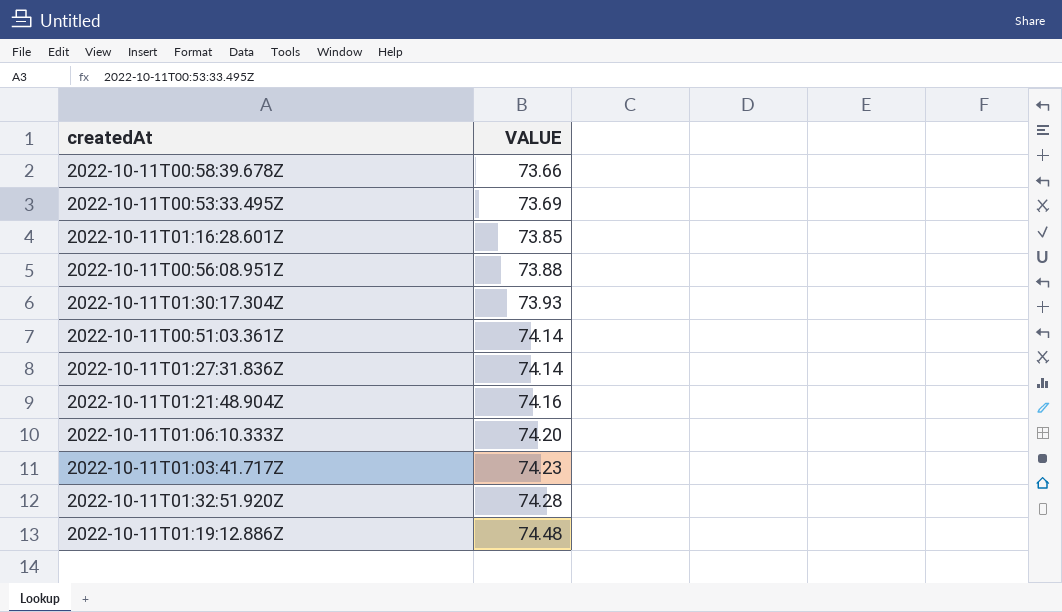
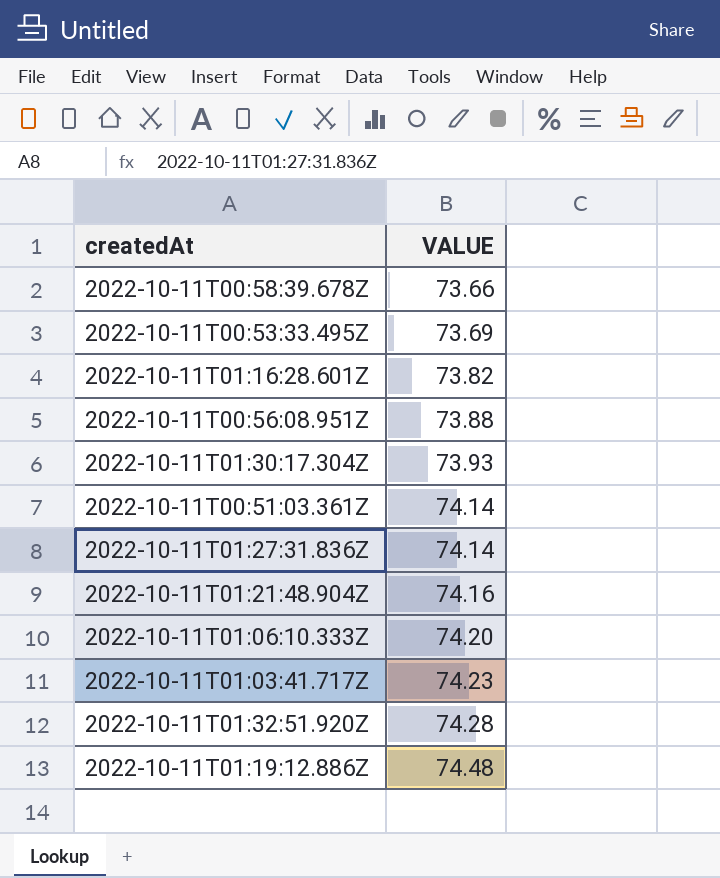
2022-10-11T01:16:28.601Z | VALUE: 73.85 -> 73.82

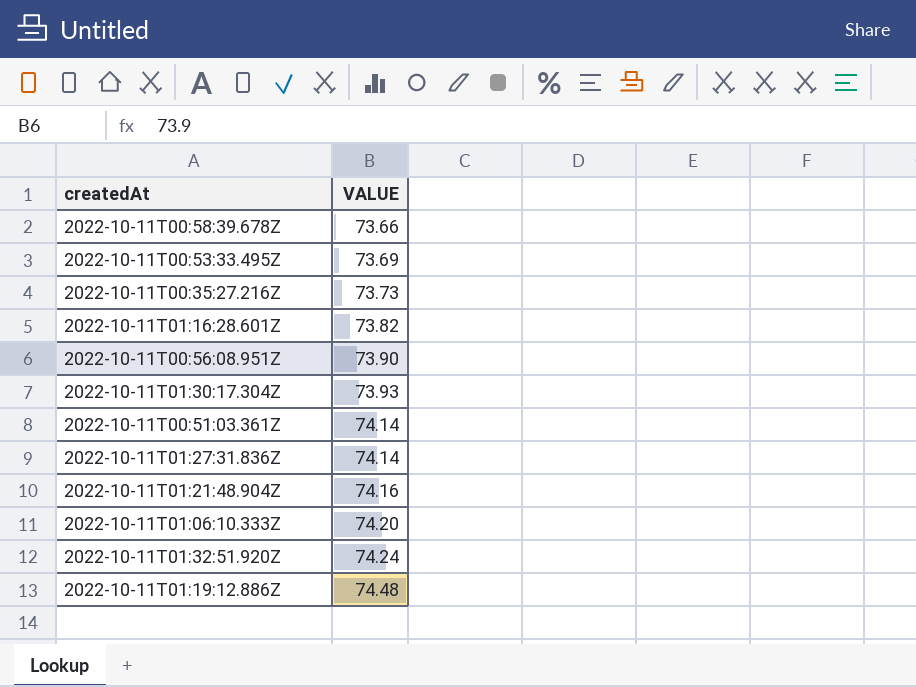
row 2022-10-11T01:03:41.717Z: 74.23 -> none
row 2022-10-11T00:35:27.216Z: none -> 73.73
2022-10-11T00:56:08.951Z | VALUE: 73.88 -> 73.90
2022-10-11T01:32:51.920Z | VALUE: 74.28 -> 74.24

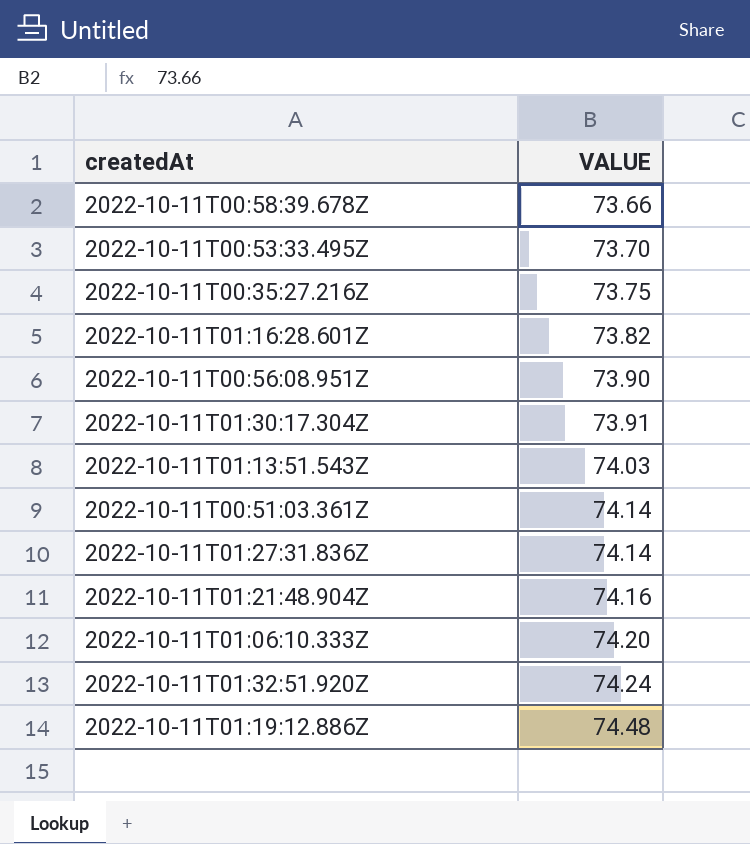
2022-10-11T00:53:33.495Z | VALUE: 73.69 -> 73.70
2022-10-11T00:35:27.216Z | VALUE: 73.73 -> 73.75
2022-10-11T01:30:17.304Z | VALUE: 73.93 -> 73.91
row 2022-10-11T01:13:51.543Z: none -> 74.03

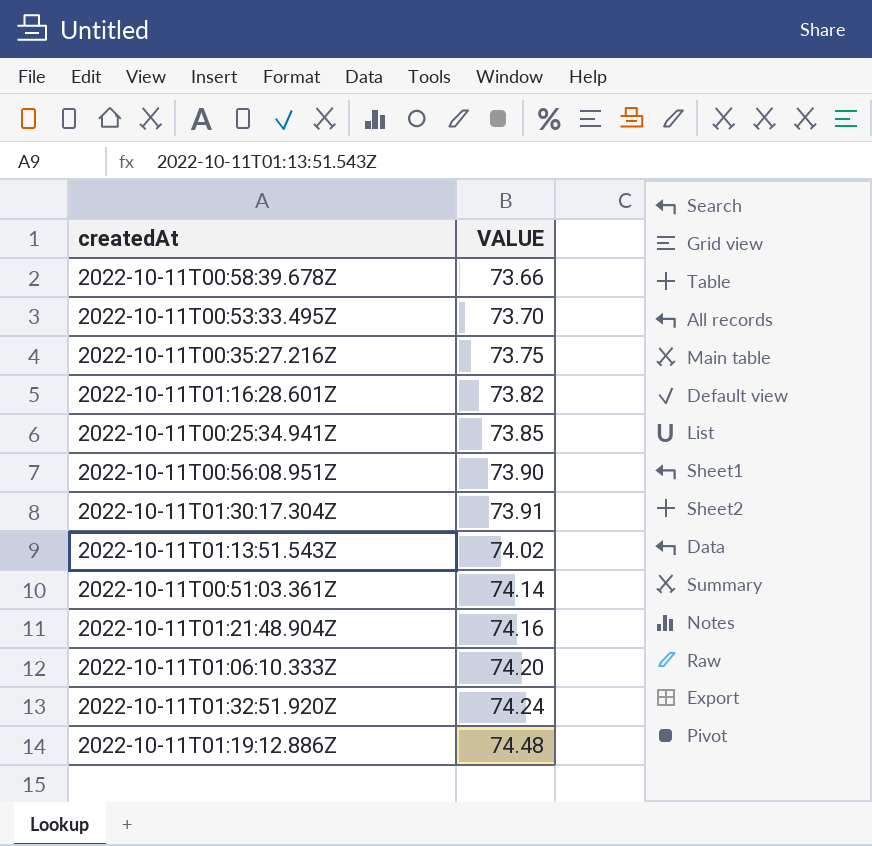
row 2022-10-11T01:27:31.836Z: 74.14 -> none
row 2022-10-11T00:25:34.941Z: none -> 73.85
2022-10-11T01:13:51.543Z | VALUE: 74.03 -> 74.02

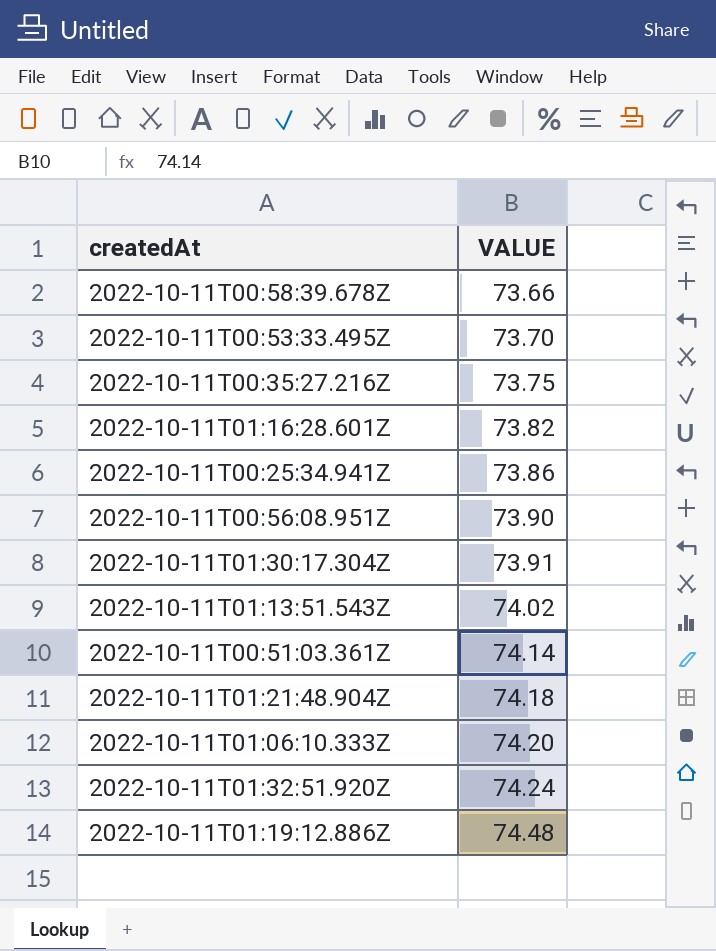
2022-10-11T00:25:34.941Z | VALUE: 73.85 -> 73.86
2022-10-11T01:21:48.904Z | VALUE: 74.16 -> 74.18

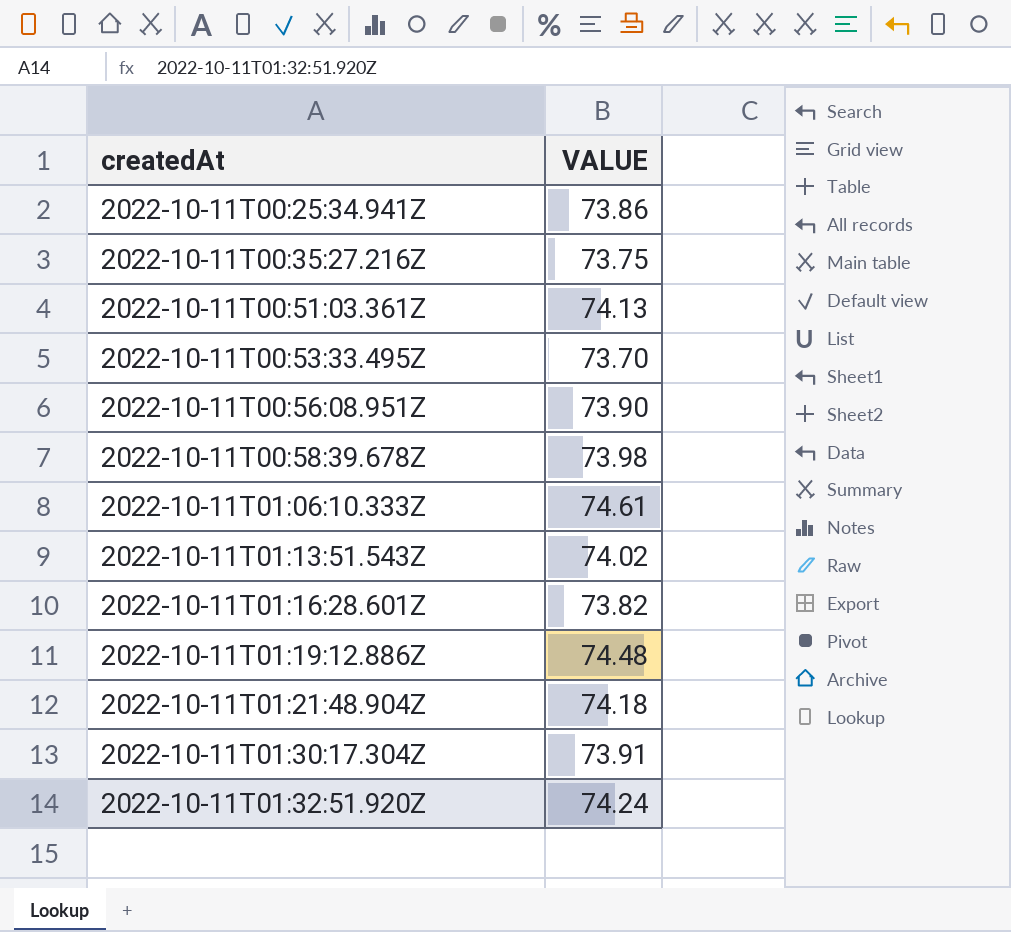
row order: VALUE ascending -> createdAt ascending
2022-10-11T00:51:03.361Z | VALUE: 74.14 -> 74.13
2022-10-11T00:58:39.678Z | VALUE: 73.66 -> 73.98
2022-10-11T01:06:10.333Z | VALUE: 74.20 -> 74.61

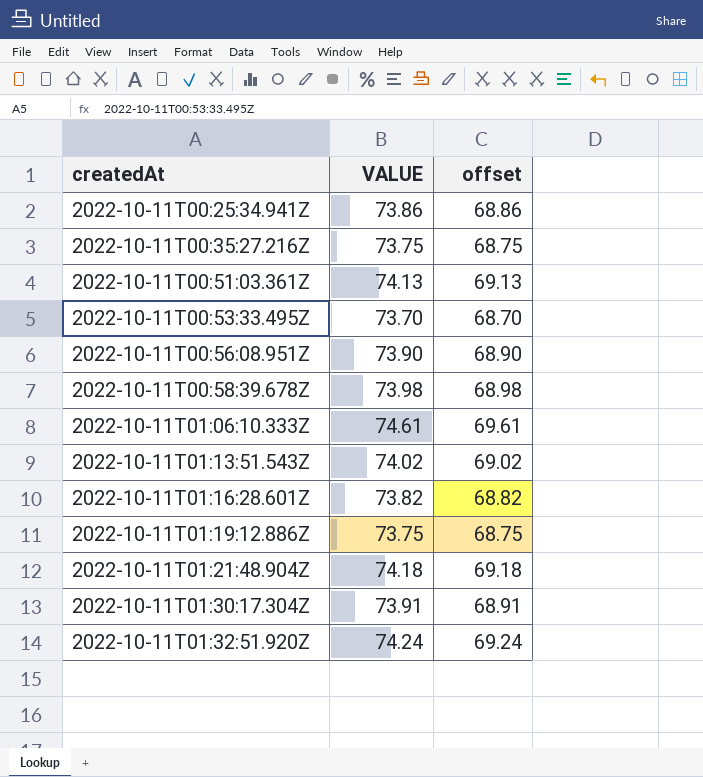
column offset | formula: none -> [VALUE] - 5
2022-10-11T01:19:12.886Z | VALUE: 74.48 -> 73.75

